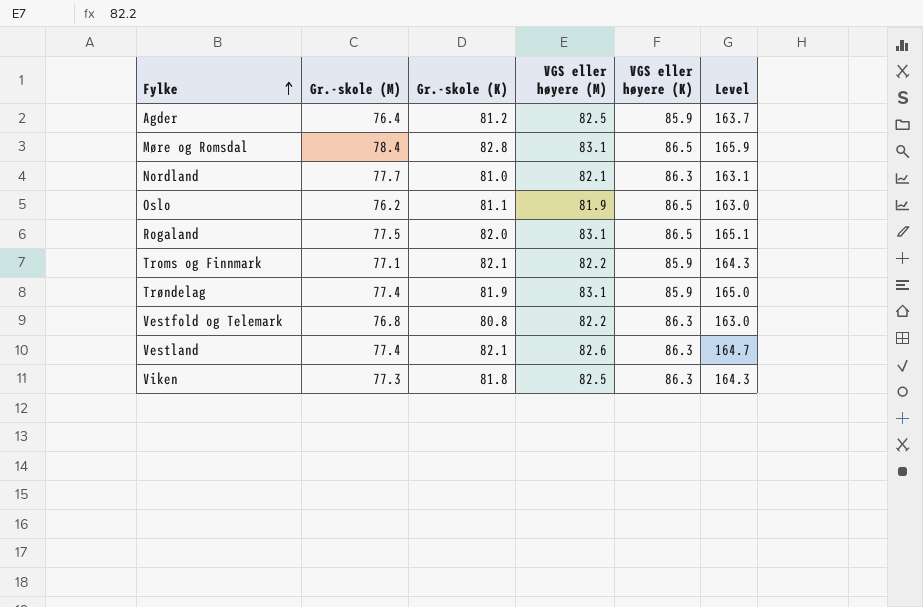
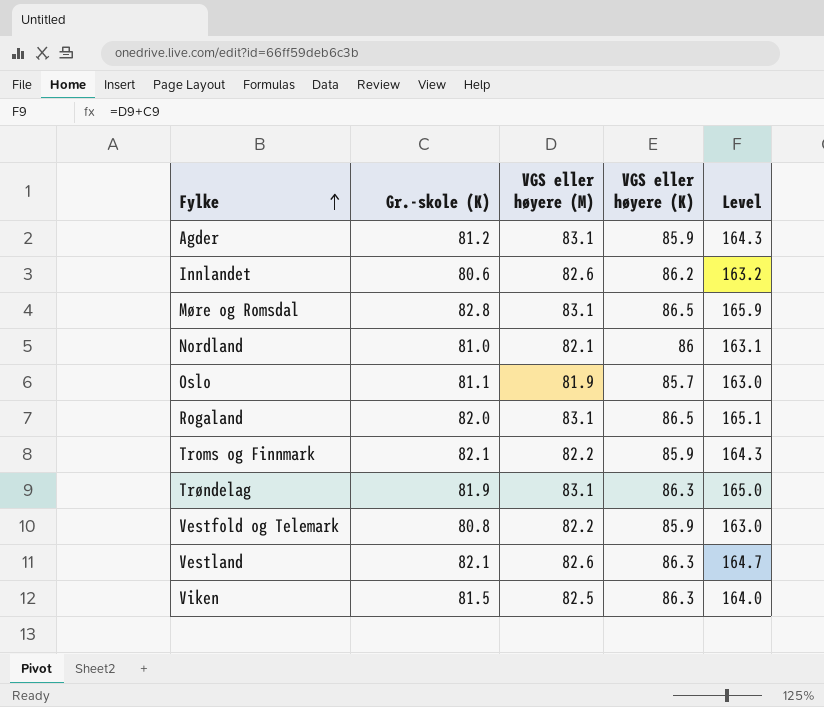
column Gr.-skole (M) | position: 2 -> none
Agder | VGS eller høyere (M): 82.5 -> 83.1
Agder | Level: 163.7 -> 164.3
row Innlandet: none -> 80.6 | 82.6 | 86.2 | 163.2
Nordland | VGS eller høyere (K): 86.3 -> 86
Oslo | VGS eller høyere (K): 86.5 -> 85.7
Trøndelag | VGS eller høyere (K): 85.9 -> 86.3
Vestfold og Telemark | VGS eller høyere (K): 86.3 -> 85.9
Viken | Gr.-skole (K): 81.8 -> 81.5
Viken | Level: 164.3 -> 164.0

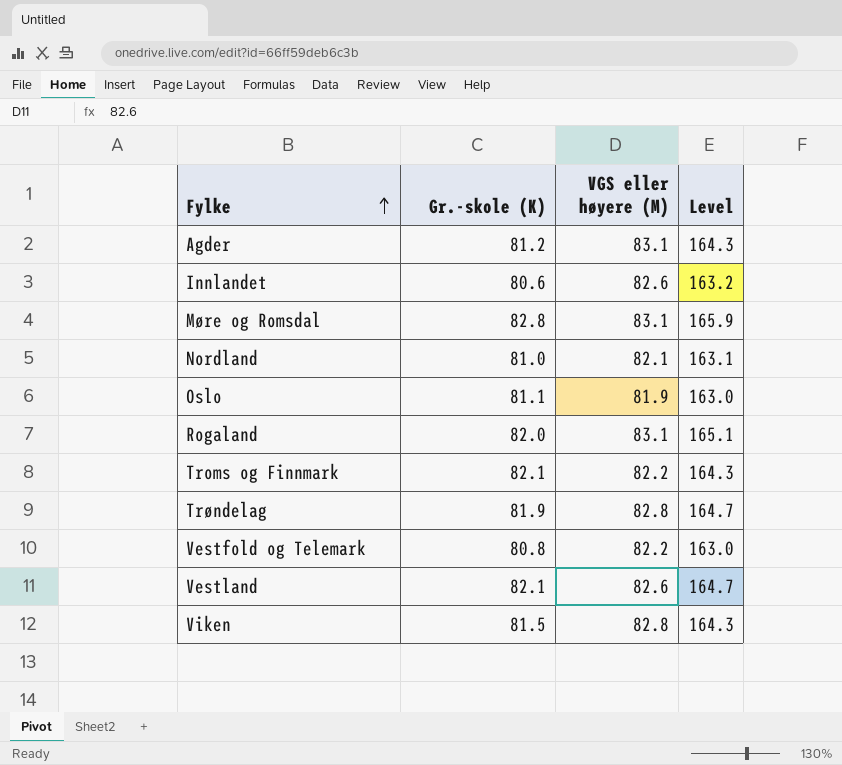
column VGS eller høyere (K) | position: 4 -> none
Trøndelag | VGS eller høyere (M): 83.1 -> 82.8
Trøndelag | Level: 165.0 -> 164.7
Viken | VGS eller høyere (M): 82.5 -> 82.8
Viken | Level: 164.0 -> 164.3

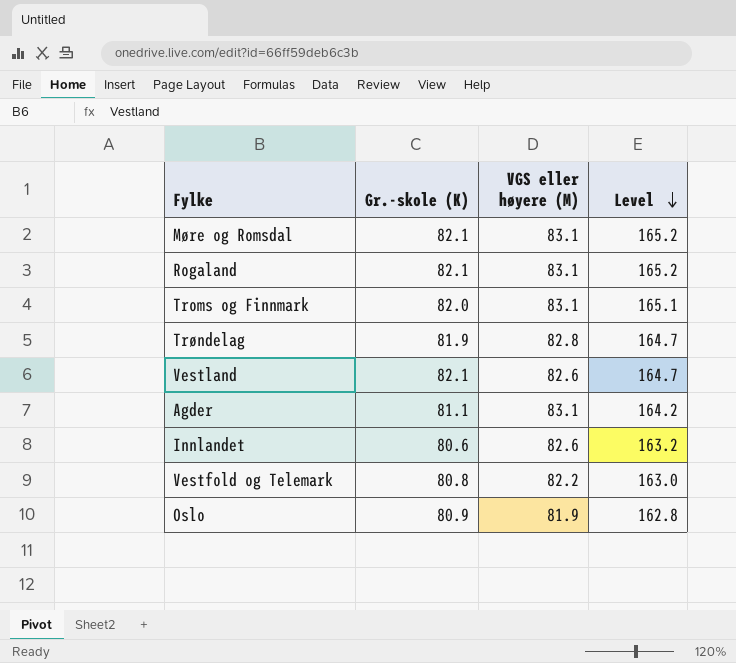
row order: Fylke ascending -> Level descending
row Nordland: 81.0 | 82.1 | 163.1 -> none
row Viken: 81.5 | 82.8 | 164.3 -> none
Møre og Romsdal | Gr.-skole (K): 82.8 -> 82.1
Møre og Romsdal | Level: 165.9 -> 165.2
Rogaland | Gr.-skole (K): 82.0 -> 82.1
Rogaland | Level: 165.1 -> 165.2
Troms og Finnmark | Gr.-skole (K): 82.1 -> 82.0
Troms og Finnmark | VGS eller høyere (M): 82.2 -> 83.1
Troms og Finnmark | Level: 164.3 -> 165.1
Agder | Gr.-skole (K): 81.2 -> 81.1
Agder | Level: 164.3 -> 164.2
Oslo | Gr.-skole (K): 81.1 -> 80.9
Oslo | Level: 163.0 -> 162.8

